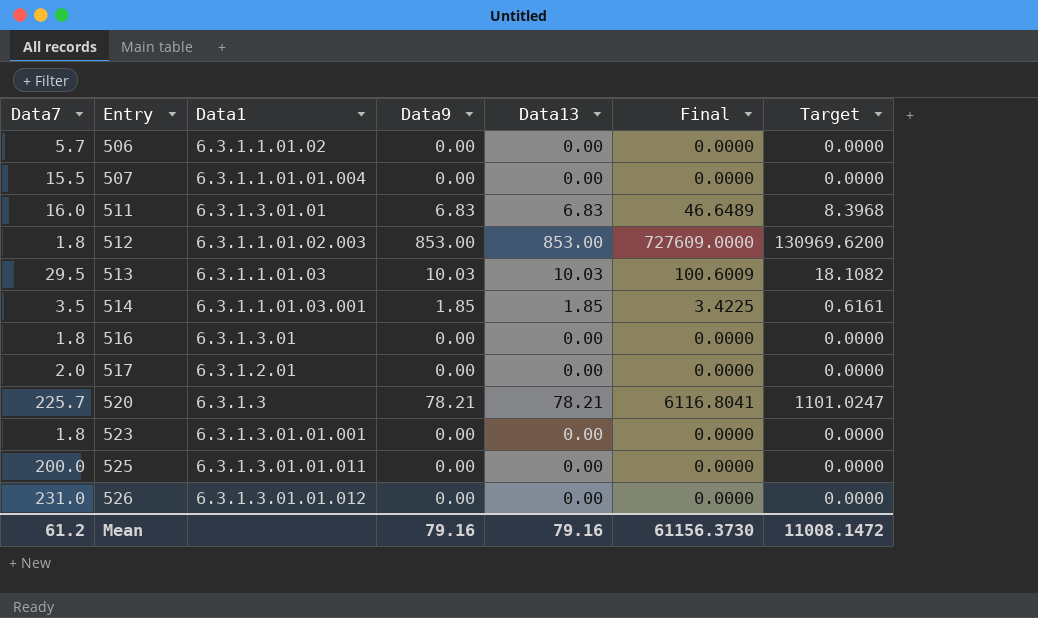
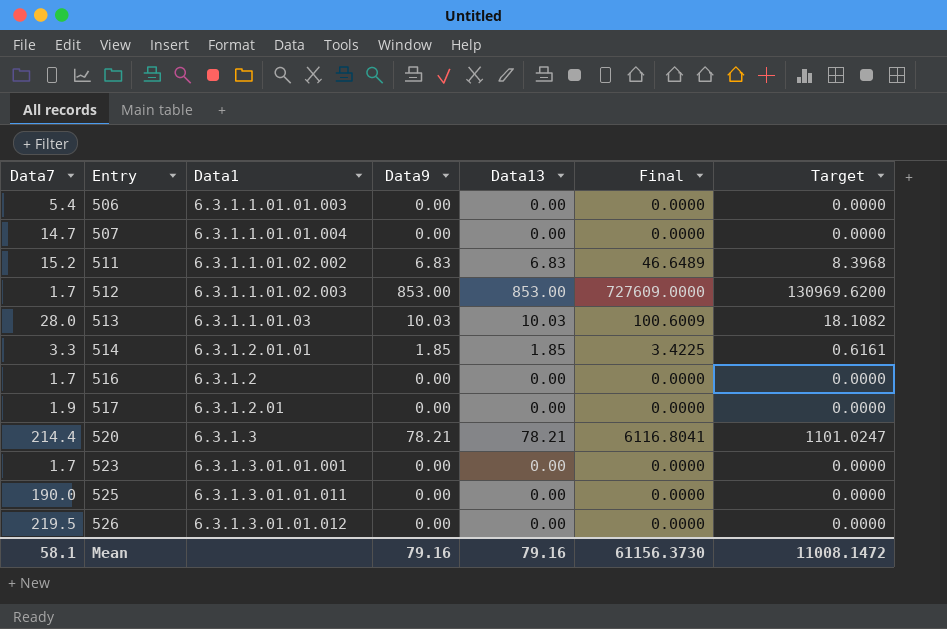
506 | Data7: 5.7 -> 5.4
506 | Data1: 6.3.1.1.01.02 -> 6.3.1.1.01.01.003
507 | Data7: 15.5 -> 14.7
511 | Data7: 16.0 -> 15.2
511 | Data1: 6.3.1.3.01.01 -> 6.3.1.1.01.02.002
512 | Data7: 1.8 -> 1.7
513 | Data7: 29.5 -> 28.0
514 | Data7: 3.5 -> 3.3
514 | Data1: 6.3.1.1.01.03.001 -> 6.3.1.2.01.01
516 | Data7: 1.8 -> 1.7
516 | Data1: 6.3.1.3.01 -> 6.3.1.2
517 | Data7: 2.0 -> 1.9
520 | Data7: 225.7 -> 214.4
523 | Data7: 1.8 -> 1.7
525 | Data7: 200.0 -> 190.0
526 | Data7: 231.0 -> 219.5
Mean | Data7: 61.2 -> 58.1

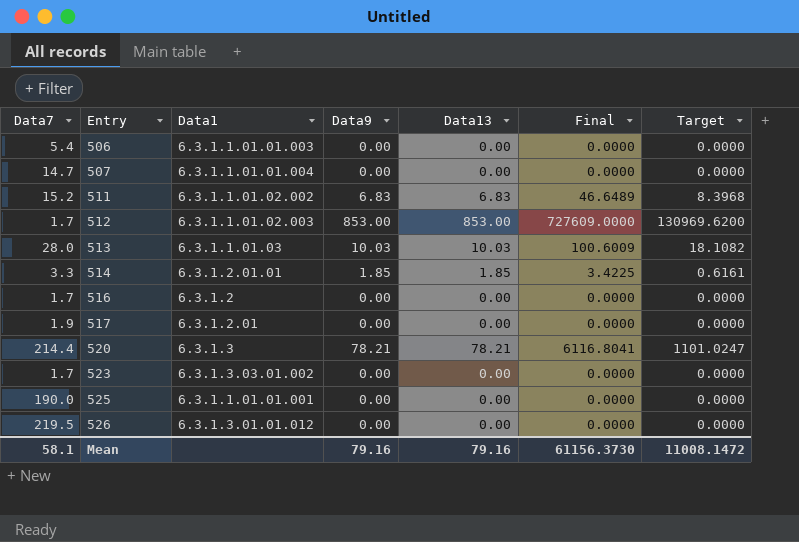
523 | Data1: 6.3.1.3.01.01.001 -> 6.3.1.3.03.01.002
525 | Data1: 6.3.1.3.01.01.011 -> 6.3.1.1.01.01.001

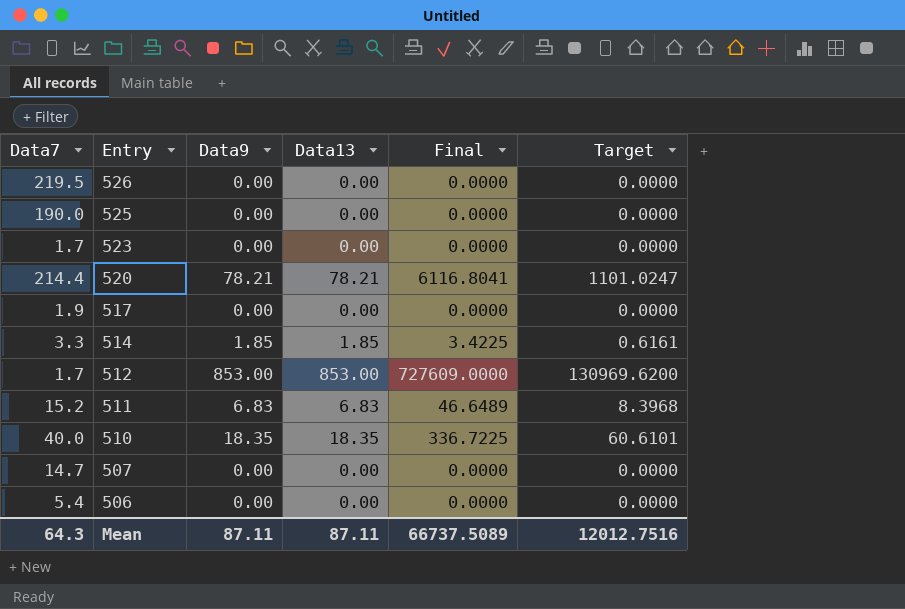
row order: Entry ascending -> Entry descending
column Data1 | position: 3 -> none
row 513: 28.0 | 6.3.1.1.01.03 | 10.03 | 10.03 | 100.6009 | 18.1082 -> none
row 516: 1.7 | 6.3.1.2 | 0.00 | 0.00 | 0.0000 | 0.0000 -> none
row 510: none -> 40.0 | 18.35 | 18.35 | 336.7225 | 60.6101
Mean | Data7: 58.1 -> 64.3
Mean | Data9: 79.16 -> 87.11
Mean | Data13: 79.16 -> 87.11
Mean | Final: 61156.3730 -> 66737.5089
Mean | Target: 11008.1472 -> 12012.7516

